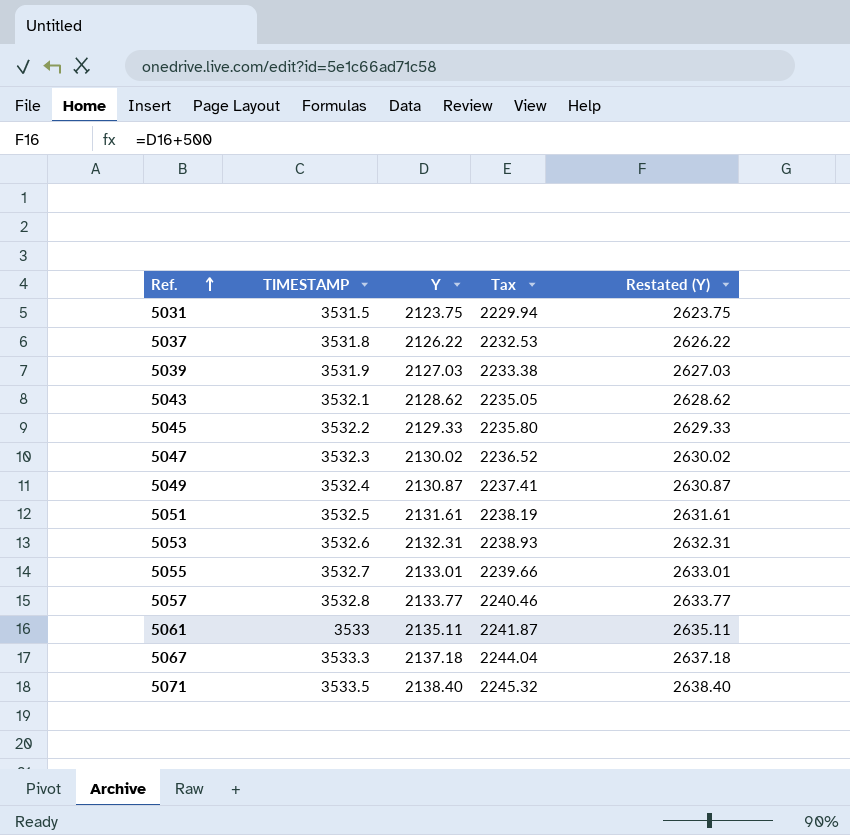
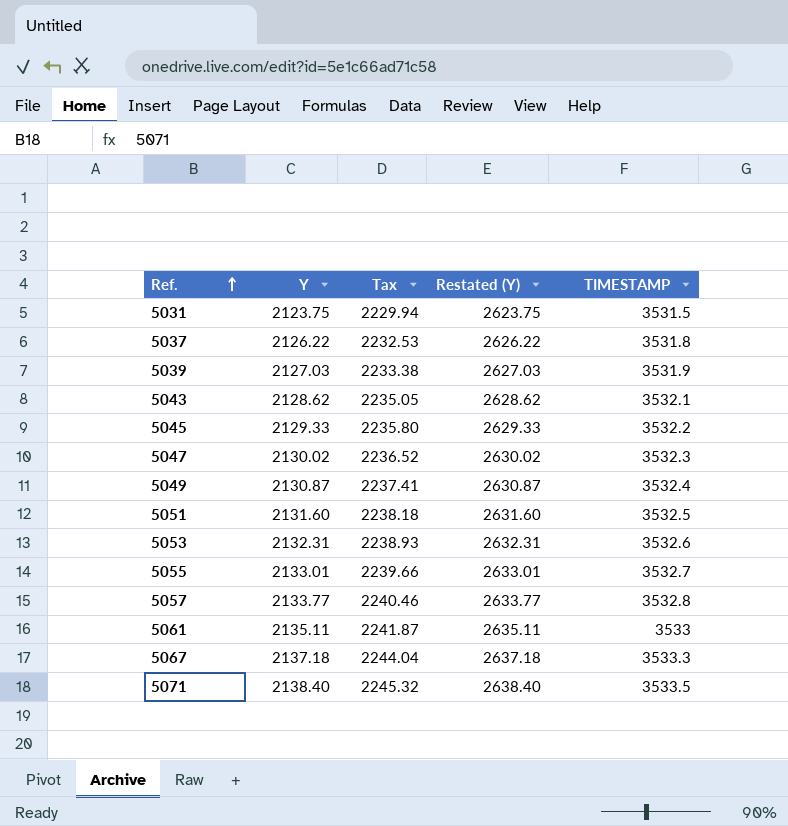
column TIMESTAMP | position: 2 -> 5
5051 | Y: 2131.61 -> 2131.60
5051 | Tax: 2238.19 -> 2238.18
5051 | Restated (Y): 2631.61 -> 2631.60

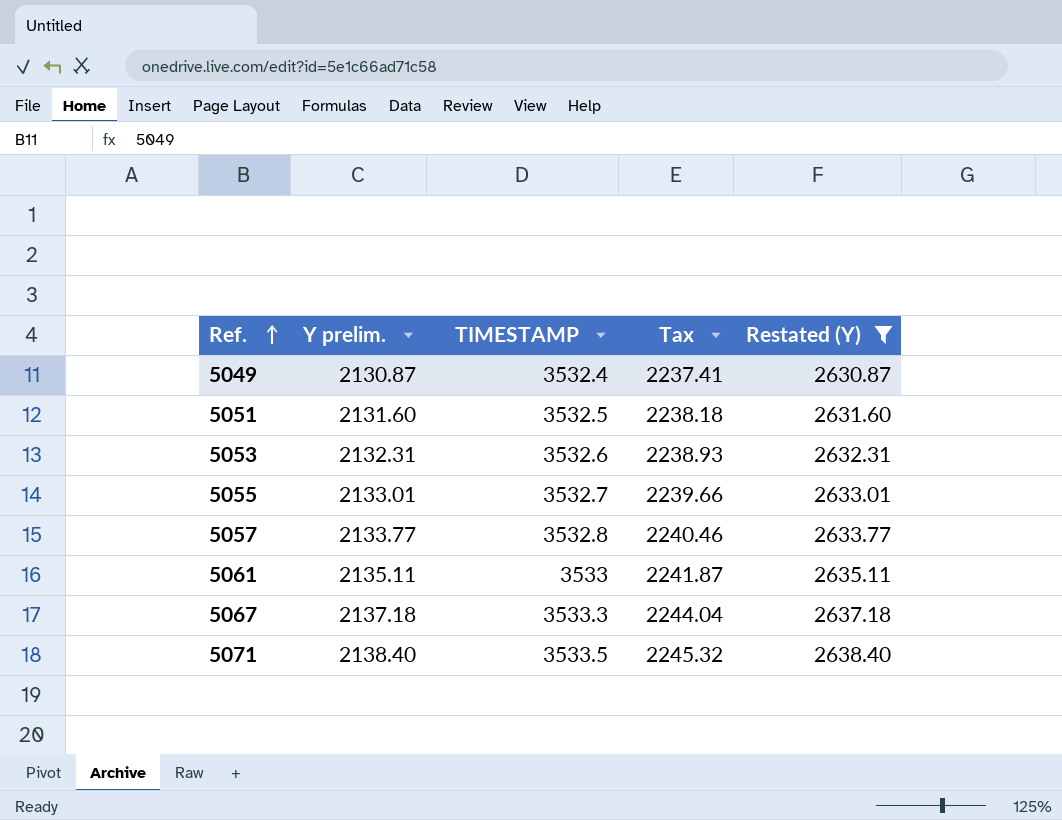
filter: none -> Restated (Y) >= 2630.87
column name: Y -> Y prelim.
column TIMESTAMP | position: 5 -> 3

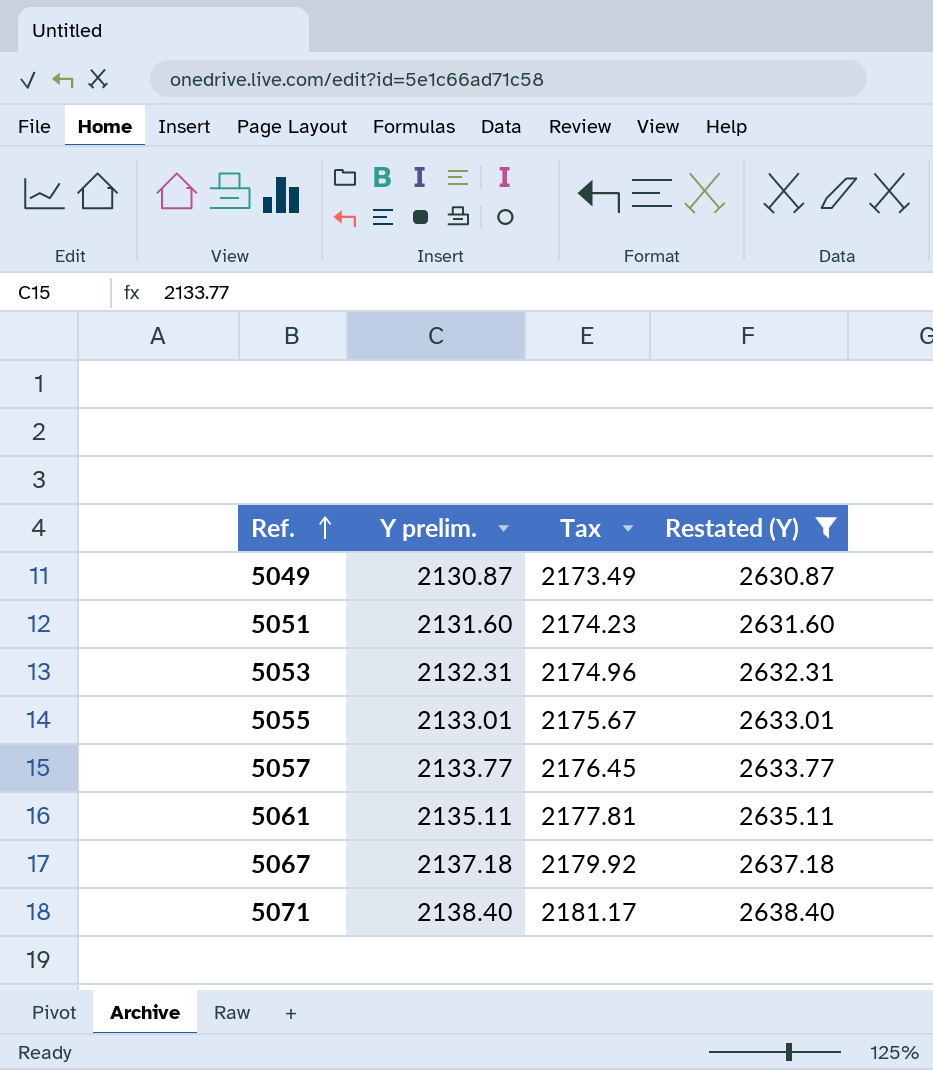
column TIMESTAMP | position: 3 -> none
column Tax | formula: [Y prelim.] * 1.05 -> [Y prelim.] * 1.02

